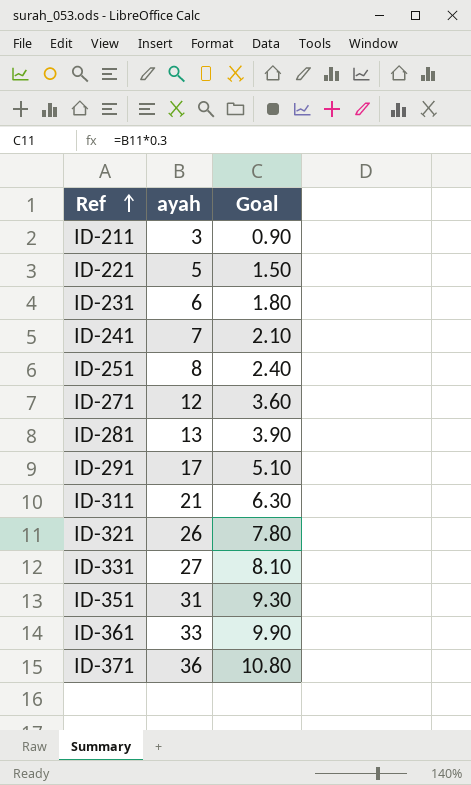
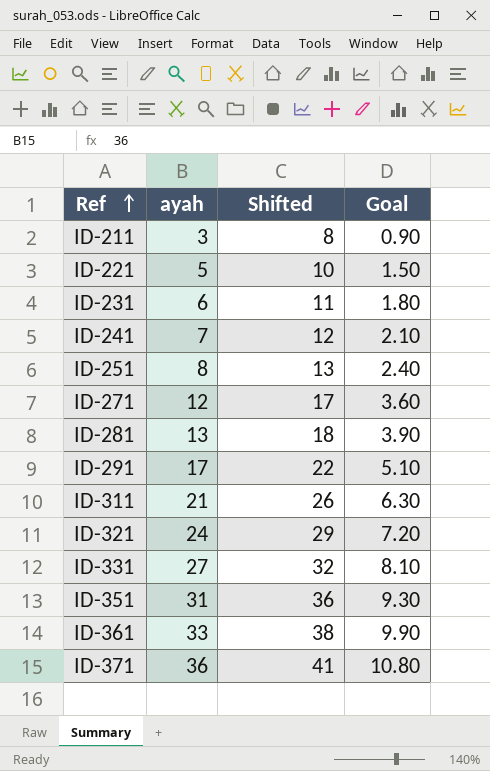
column Shifted | formula: none -> [ayah] + 5
ID-321 | ayah: 26 -> 24
ID-321 | Goal: 7.80 -> 7.20

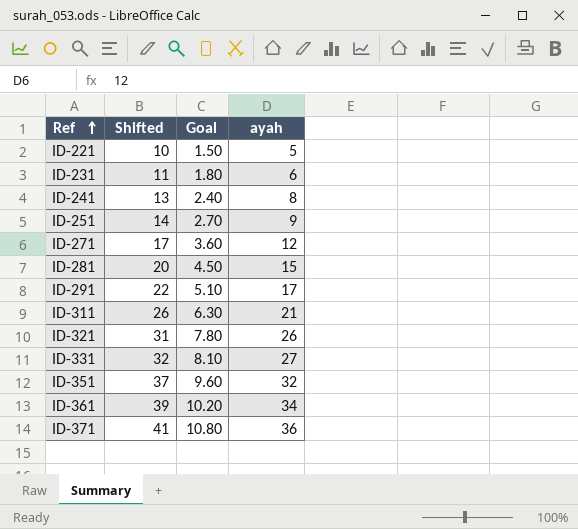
column ayah | position: 2 -> 4
row ID-211: 3 | 8 | 0.90 -> none
ID-241 | Shifted: 12 -> 13
ID-241 | Goal: 2.10 -> 2.40
ID-241 | ayah: 7 -> 8
ID-251 | Shifted: 13 -> 14
ID-251 | Goal: 2.40 -> 2.70
ID-251 | ayah: 8 -> 9
ID-281 | Shifted: 18 -> 20
ID-281 | Goal: 3.90 -> 4.50
ID-281 | ayah: 13 -> 15
ID-321 | Shifted: 29 -> 31
ID-321 | Goal: 7.20 -> 7.80
ID-321 | ayah: 24 -> 26
ID-351 | Shifted: 36 -> 37
ID-351 | Goal: 9.30 -> 9.60
ID-351 | ayah: 31 -> 32
ID-361 | Shifted: 38 -> 39
ID-361 | Goal: 9.90 -> 10.20
ID-361 | ayah: 33 -> 34

